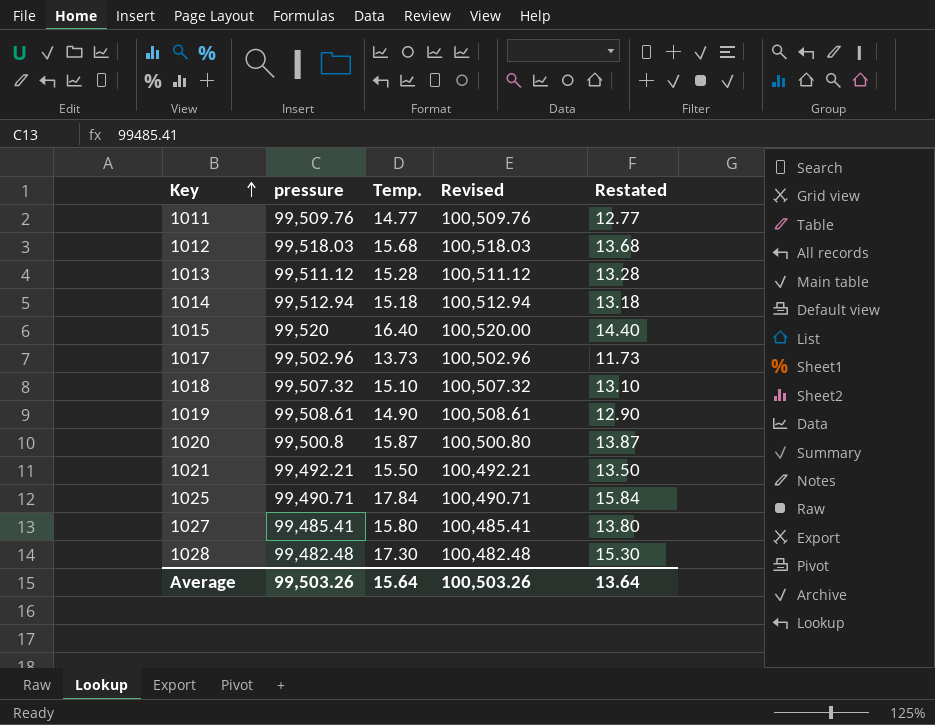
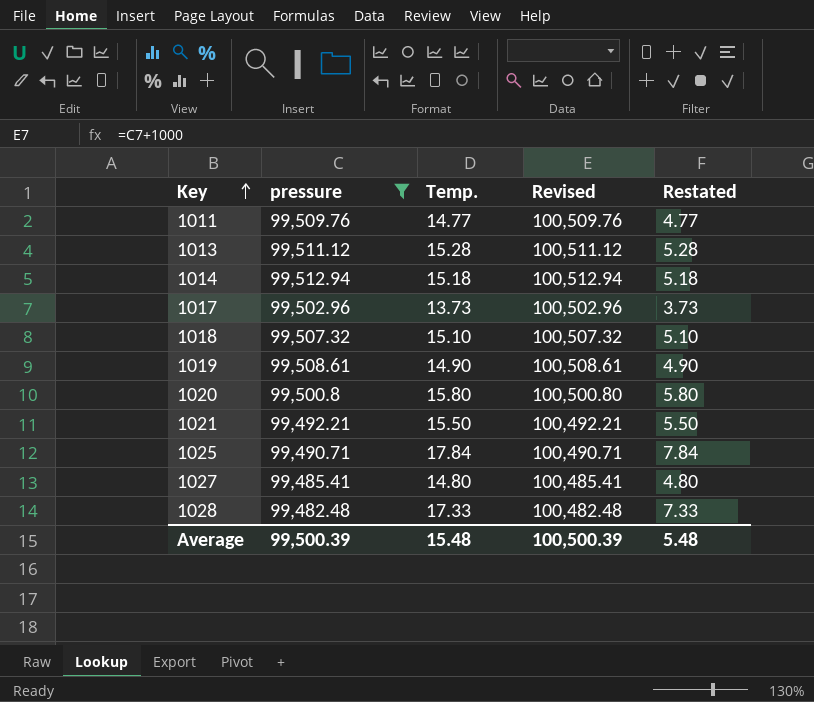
filter: none -> pressure <= 99,512.94
column Restated | formula: [Temp.] - 2 -> [Temp.] - 10
1020 | Temp.: 15.87 -> 15.80
1027 | Temp.: 15.80 -> 14.80
1028 | Temp.: 17.30 -> 17.33
Average | pressure: 99,503.26 -> 99,500.39
Average | Temp.: 15.64 -> 15.48
Average | Revised: 100,503.26 -> 100,500.39
Average | Restated: 13.64 -> 5.48

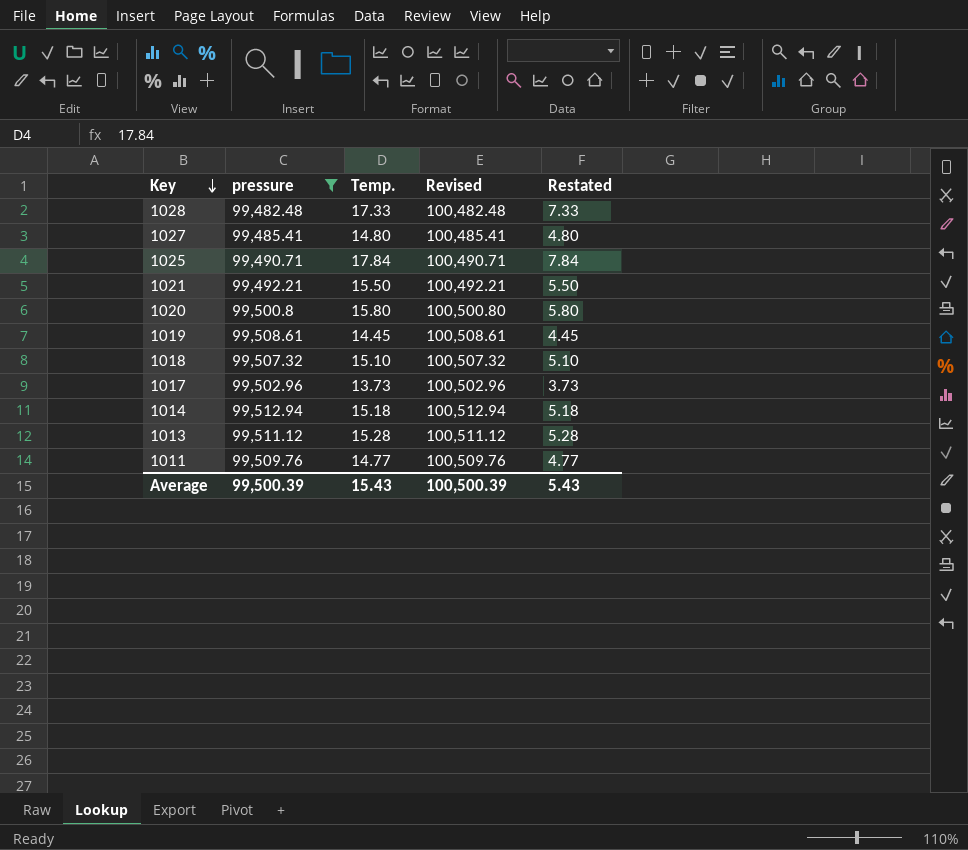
row order: Key ascending -> Key descending
1019 | Temp.: 14.90 -> 14.45
1019 | Restated: 4.90 -> 4.45
Average | Temp.: 15.48 -> 15.43
Average | Restated: 5.48 -> 5.43

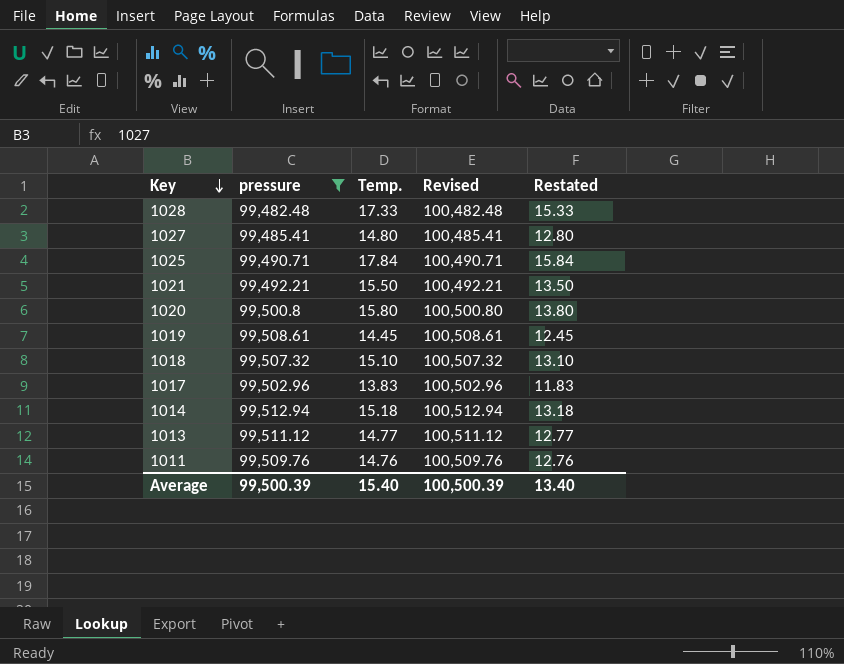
column Restated | formula: [Temp.] - 10 -> [Temp.] - 2
1017 | Temp.: 13.73 -> 13.83
1013 | Temp.: 15.28 -> 14.77
1011 | Temp.: 14.77 -> 14.76
Average | Temp.: 15.43 -> 15.40
Average | Restated: 5.43 -> 13.40

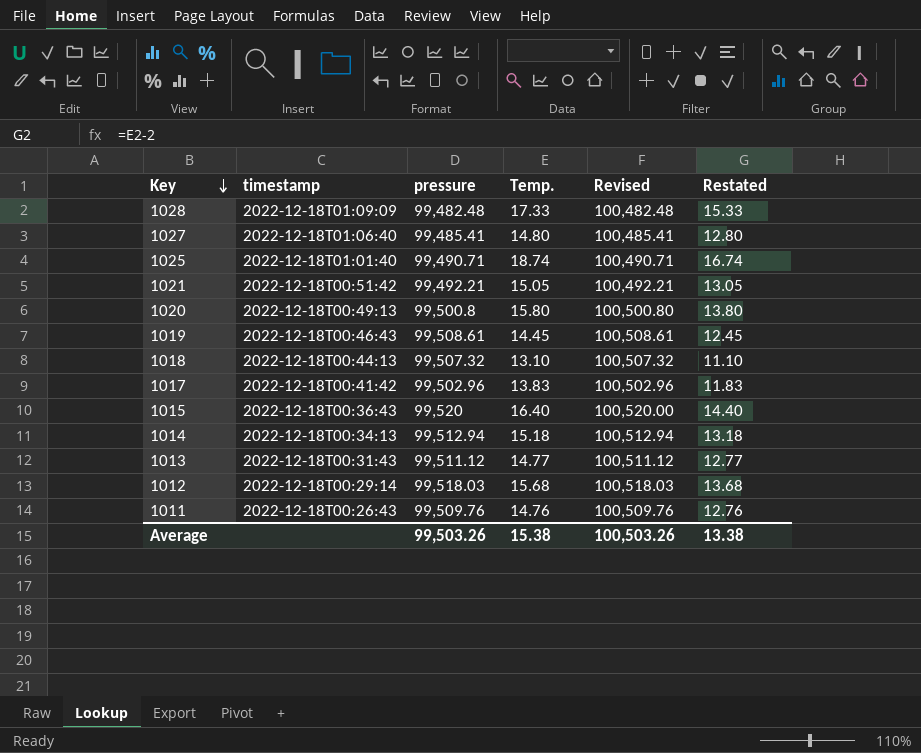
filter: pressure <= 99,512.94 -> none
column timestamp | position: none -> 2
1025 | Temp.: 17.84 -> 18.74
1025 | Restated: 15.84 -> 16.74
1021 | Temp.: 15.50 -> 15.05
1021 | Restated: 13.50 -> 13.05
1018 | Temp.: 15.10 -> 13.10
1018 | Restated: 13.10 -> 11.10
Average | pressure: 99,500.39 -> 99,503.26
Average | Temp.: 15.40 -> 15.38
Average | Revised: 100,500.39 -> 100,503.26
Average | Restated: 13.40 -> 13.38

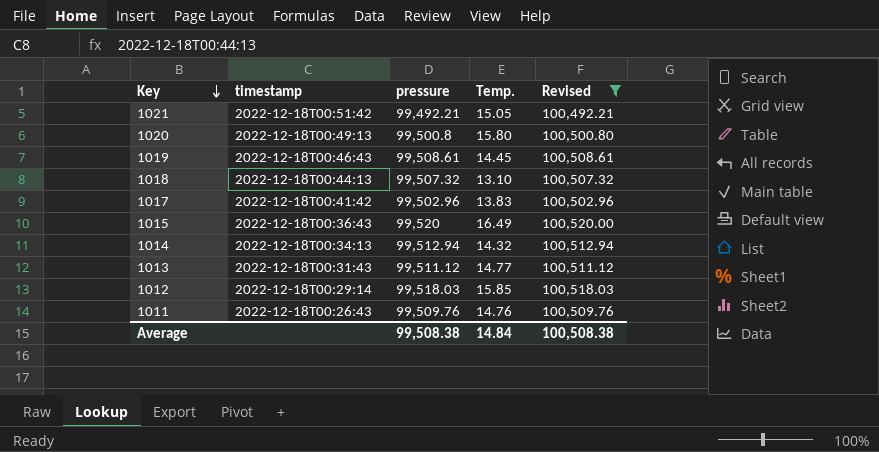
filter: none -> Revised >= 100,492.21
column Restated | formula: [Temp.] - 2 -> none
1015 | Temp.: 16.40 -> 16.49
1014 | Temp.: 15.18 -> 14.32
1012 | Temp.: 15.68 -> 15.85
Average | pressure: 99,503.26 -> 99,508.38
Average | Temp.: 15.38 -> 14.84
Average | Revised: 100,503.26 -> 100,508.38

